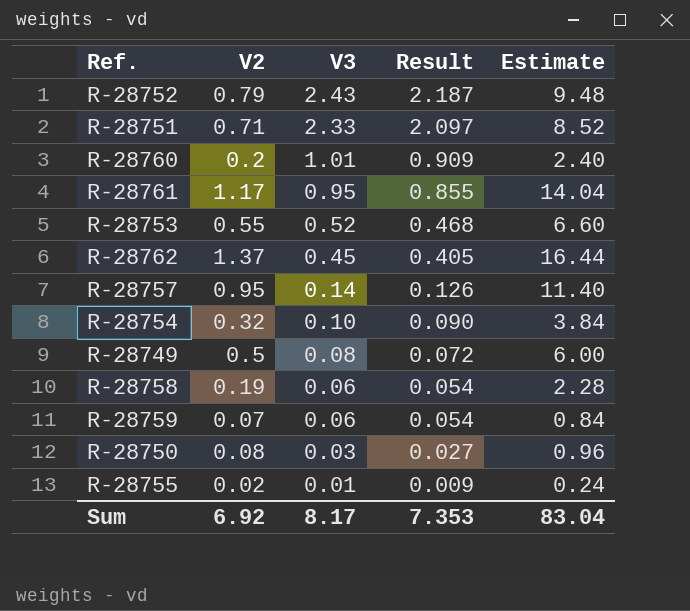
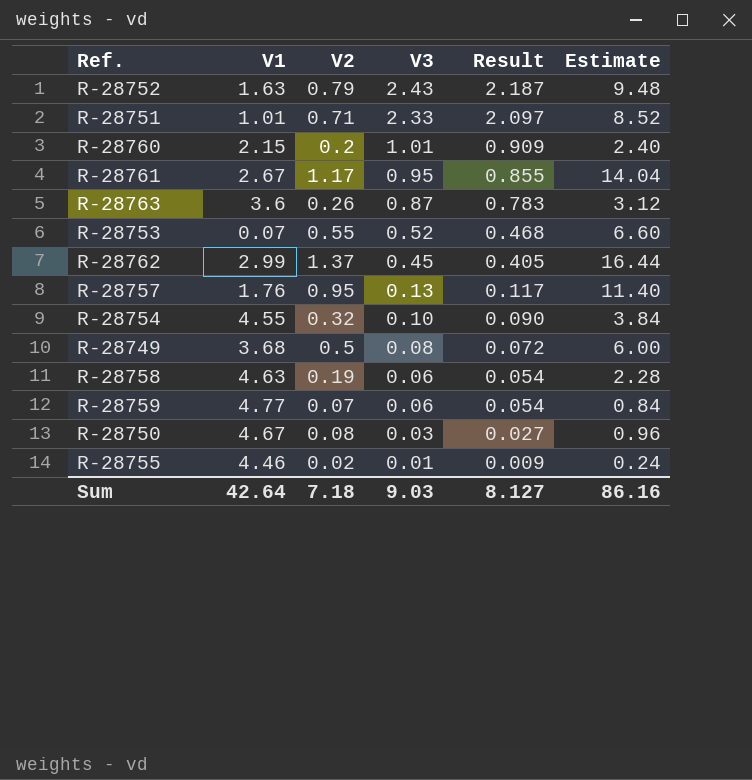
column V1 | position: none -> 2
row R-28763: none -> 3.6 | 0.26 | 0.87 | 0.783 | 3.12
R-28757 | V3: 0.14 -> 0.13
R-28757 | Result: 0.126 -> 0.117
Sum | V2: 6.92 -> 7.18
Sum | V3: 8.17 -> 9.03
Sum | Result: 7.353 -> 8.127
Sum | Estimate: 83.04 -> 86.16

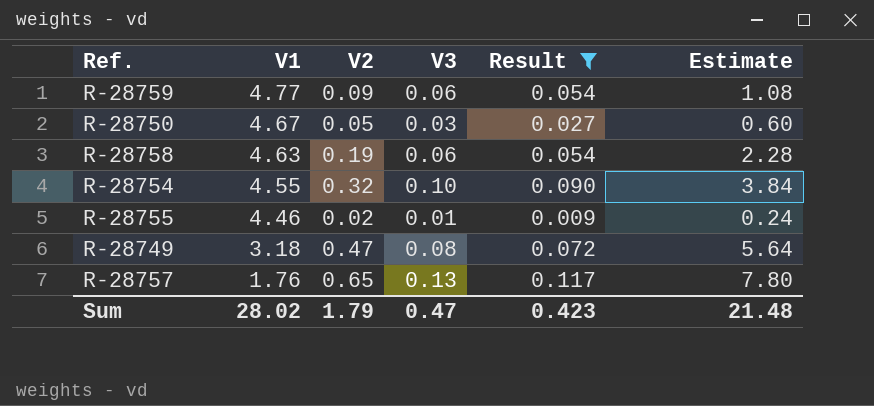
filter: none -> Result <= 0.117
row order: V3 descending -> V1 descending
R-28759 | V2: 0.07 -> 0.09
R-28759 | Estimate: 0.84 -> 1.08
R-28750 | V2: 0.08 -> 0.05
R-28750 | Estimate: 0.96 -> 0.60
R-28749 | V1: 3.68 -> 3.18
R-28749 | V2: 0.5 -> 0.47
R-28749 | Estimate: 6.00 -> 5.64
R-28757 | V2: 0.95 -> 0.65
R-28757 | Estimate: 11.40 -> 7.80
Sum | V1: 42.64 -> 28.02
Sum | V2: 7.18 -> 1.79
Sum | V3: 9.03 -> 0.47
Sum | Result: 8.127 -> 0.423
Sum | Estimate: 86.16 -> 21.48

